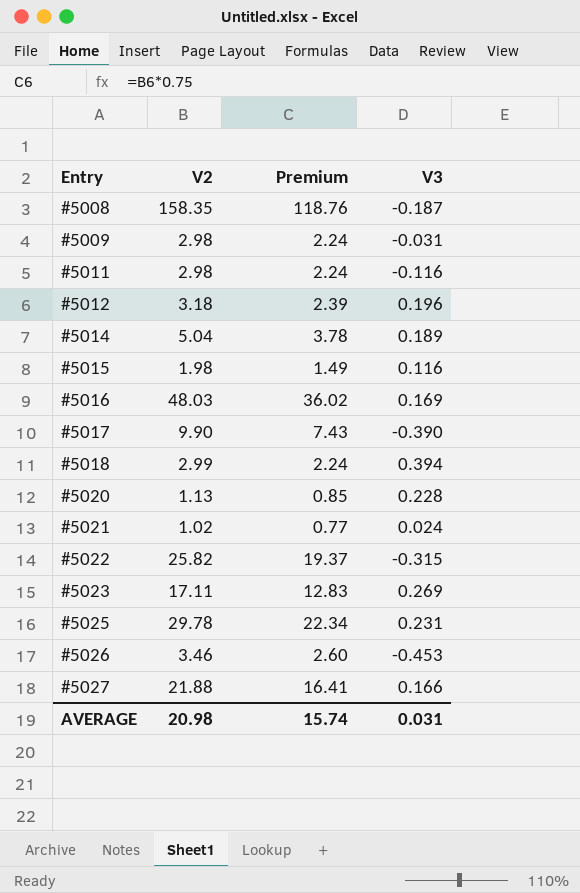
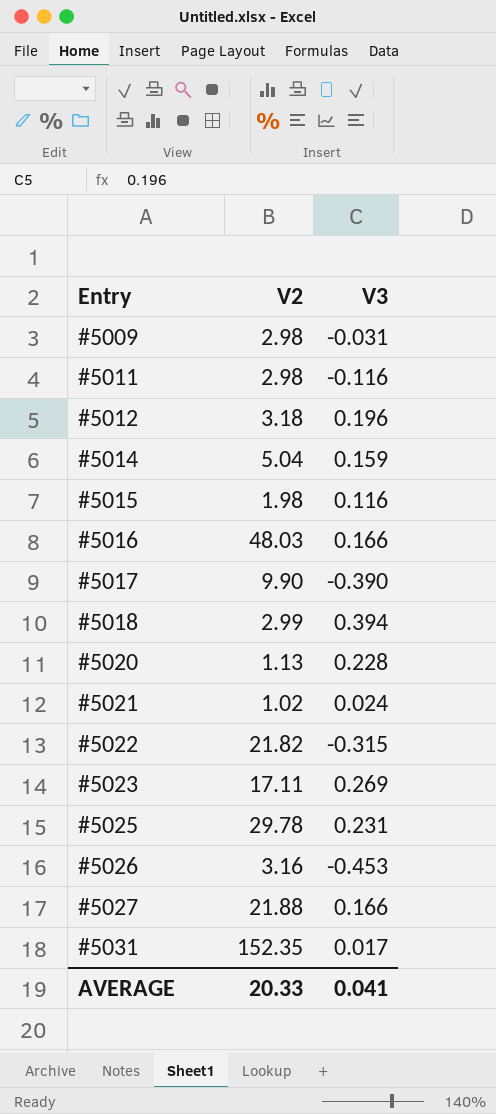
column Premium | formula: [V2] * 0.75 -> none
row #5008: 158.35 | 118.76 | -0.187 -> none
#5014 | V3: 0.189 -> 0.159
#5016 | V3: 0.169 -> 0.166
#5022 | V2: 25.82 -> 21.82
#5026 | V2: 3.46 -> 3.16
row #5031: none -> 152.35 | 0.017
AVERAGE | V2: 20.98 -> 20.33
AVERAGE | V3: 0.031 -> 0.041

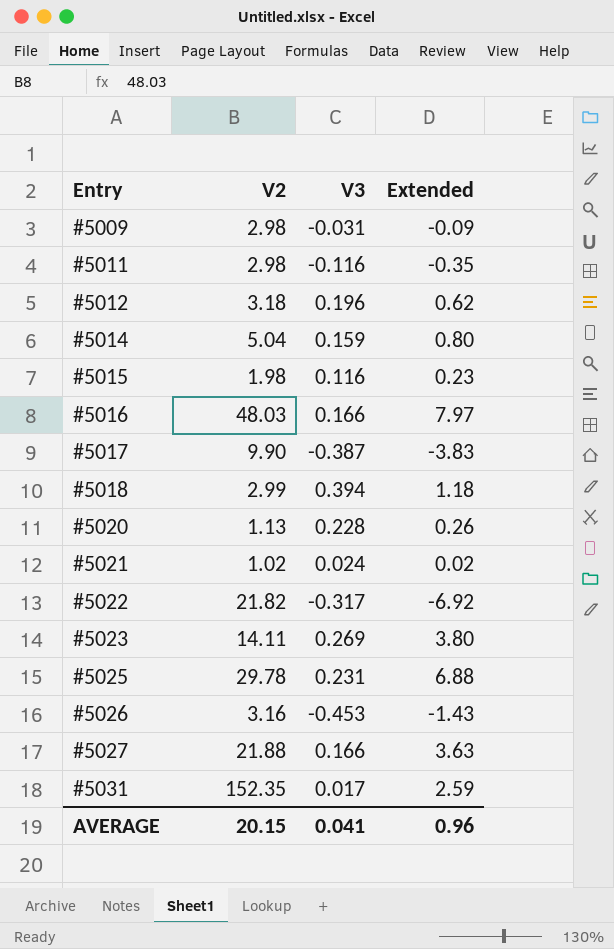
column Extended | formula: none -> [V2] * [V3]
#5017 | V3: -0.390 -> -0.387
#5022 | V3: -0.315 -> -0.317
#5023 | V2: 17.11 -> 14.11
AVERAGE | V2: 20.33 -> 20.15

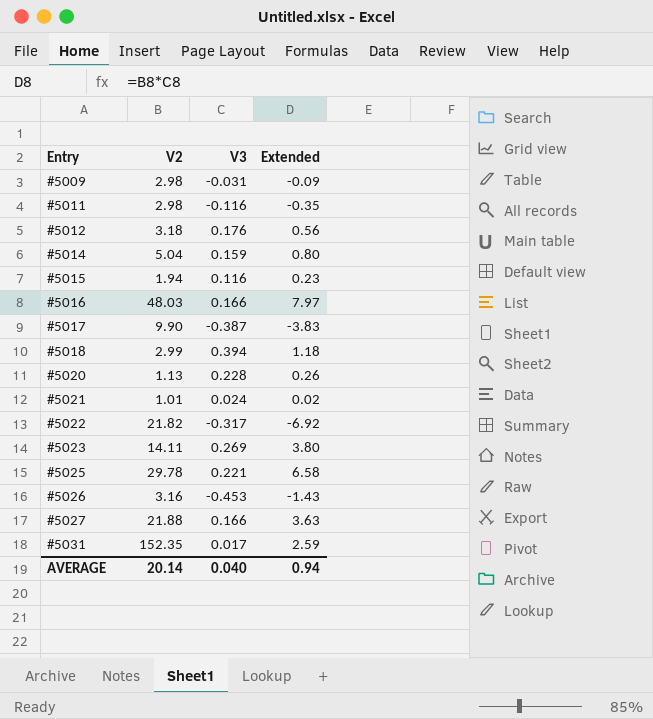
#5012 | V3: 0.196 -> 0.176
#5012 | Extended: 0.62 -> 0.56
#5015 | V2: 1.98 -> 1.94
#5021 | V2: 1.02 -> 1.01
#5025 | V3: 0.231 -> 0.221
#5025 | Extended: 6.88 -> 6.58
AVERAGE | V2: 20.15 -> 20.14
AVERAGE | V3: 0.041 -> 0.040
AVERAGE | Extended: 0.96 -> 0.94

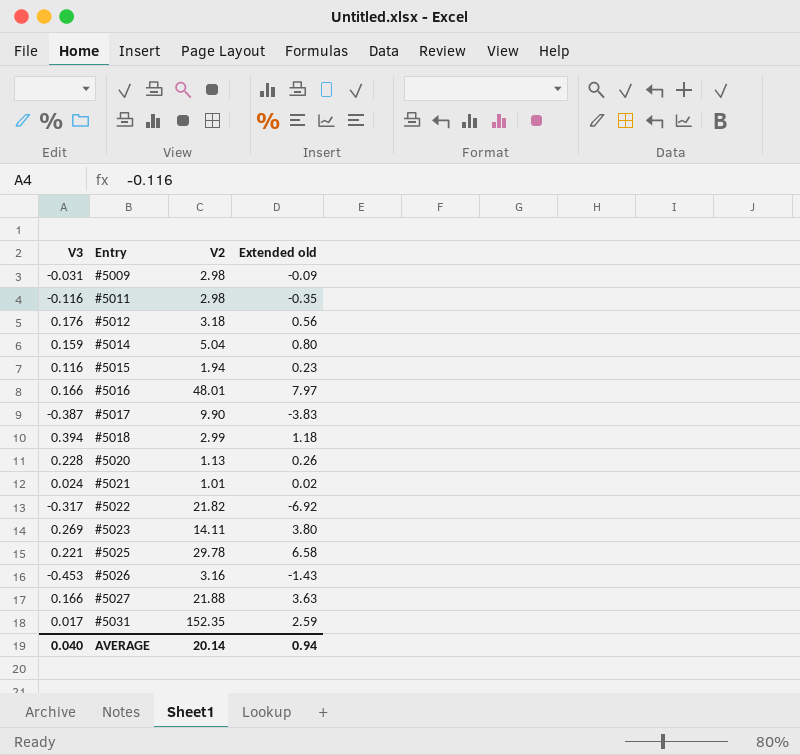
column V3 | position: 3 -> 1
column name: Extended -> Extended old
#5016 | V2: 48.03 -> 48.01

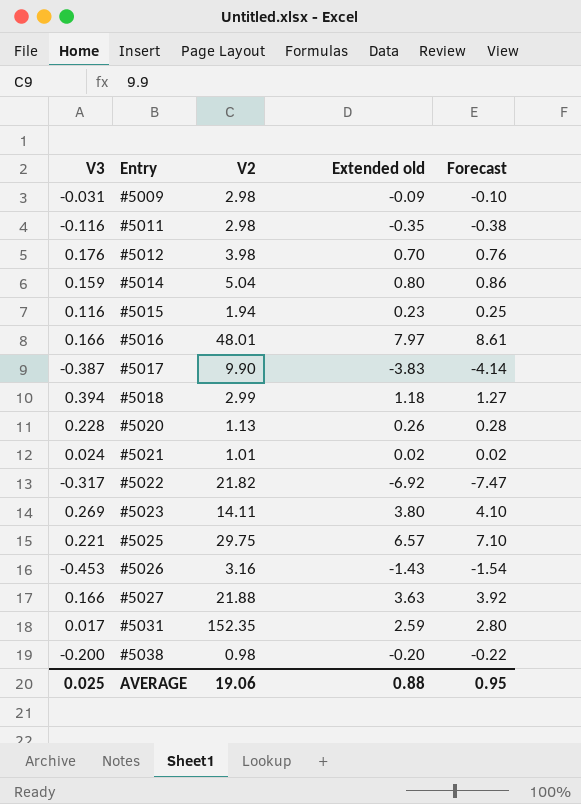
column Forecast | formula: none -> [Extended old] * 1.08
#5012 | V2: 3.18 -> 3.98
#5012 | Extended old: 0.56 -> 0.70
#5025 | V2: 29.78 -> 29.75
#5025 | Extended old: 6.58 -> 6.57
row #5038: none -> -0.200 | 0.98 | -0.20 | -0.22
AVERAGE | V3: 0.040 -> 0.025
AVERAGE | V2: 20.14 -> 19.06
AVERAGE | Extended old: 0.94 -> 0.88

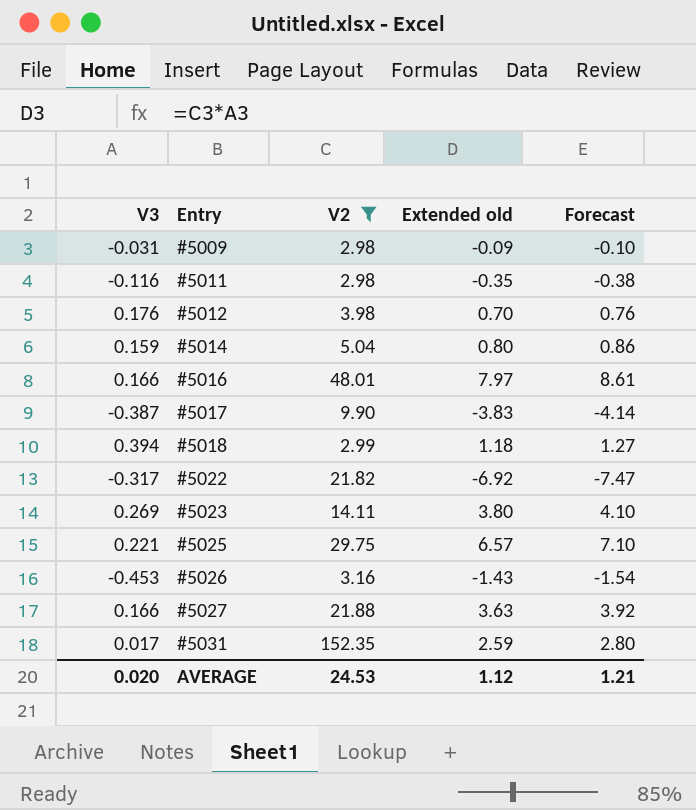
filter: none -> V2 >= 2.98
AVERAGE | V3: 0.025 -> 0.020
AVERAGE | V2: 19.06 -> 24.53
AVERAGE | Extended old: 0.88 -> 1.12
AVERAGE | Forecast: 0.95 -> 1.21

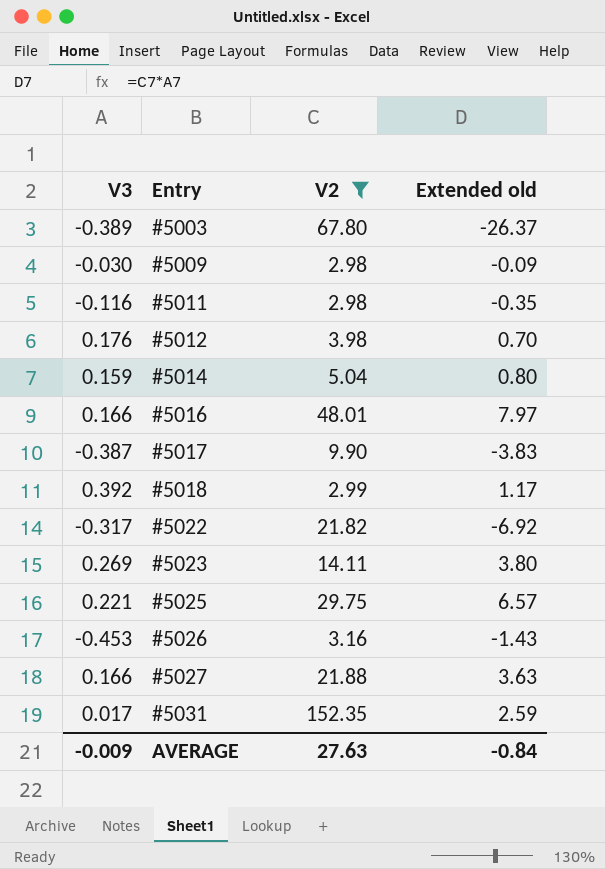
column Forecast | formula: [Extended old] * 1.08 -> none
row #5003: none -> -0.389 | 67.80 | -26.37
#5009 | V3: -0.031 -> -0.030
#5018 | V3: 0.394 -> 0.392
#5018 | Extended old: 1.18 -> 1.17
AVERAGE | V3: 0.020 -> -0.009
AVERAGE | V2: 24.53 -> 27.63
AVERAGE | Extended old: 1.12 -> -0.84

